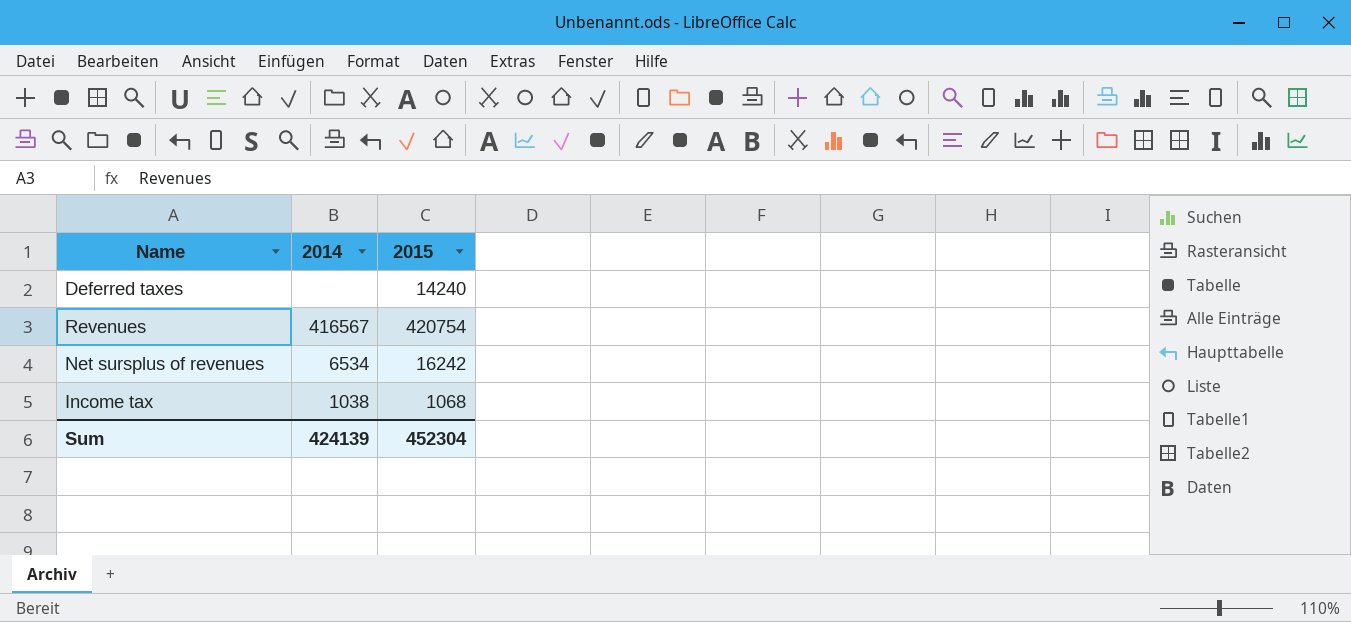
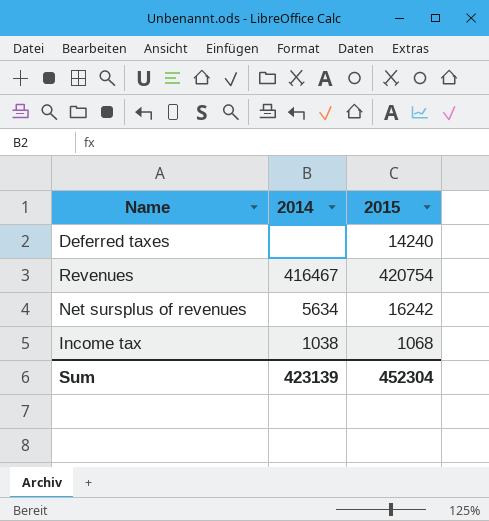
Revenues | 2014: 416567 -> 416467
Net sursplus of revenues | 2014: 6534 -> 5634
Sum | 2014: 424139 -> 423139

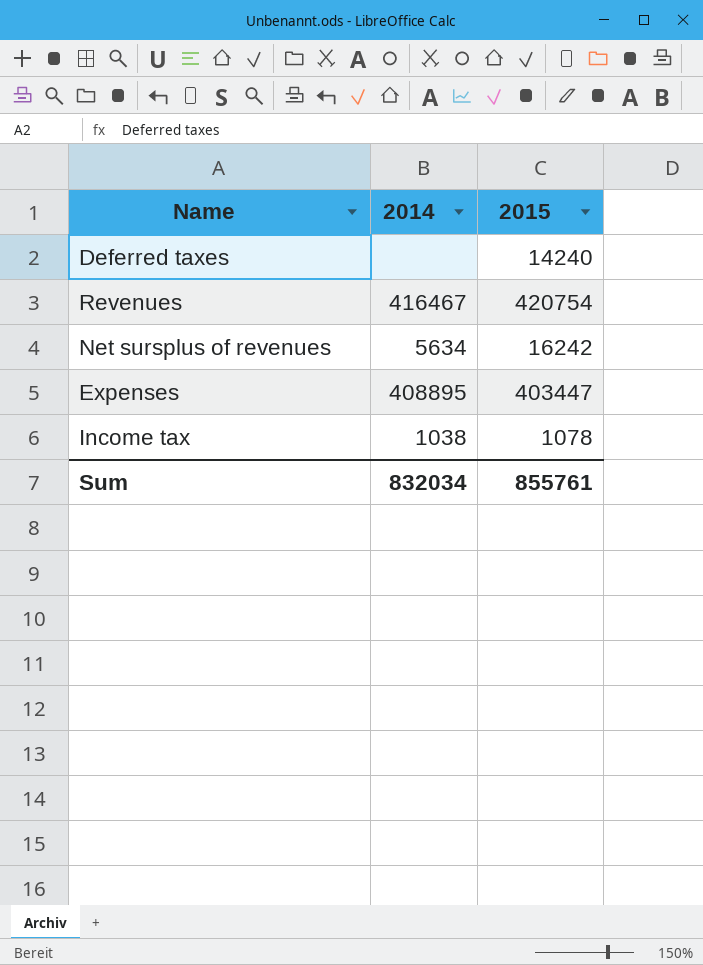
row Expenses: none -> 408895 | 403447
Income tax | 2015: 1068 -> 1078
Sum | 2014: 423139 -> 832034
Sum | 2015: 452304 -> 855761

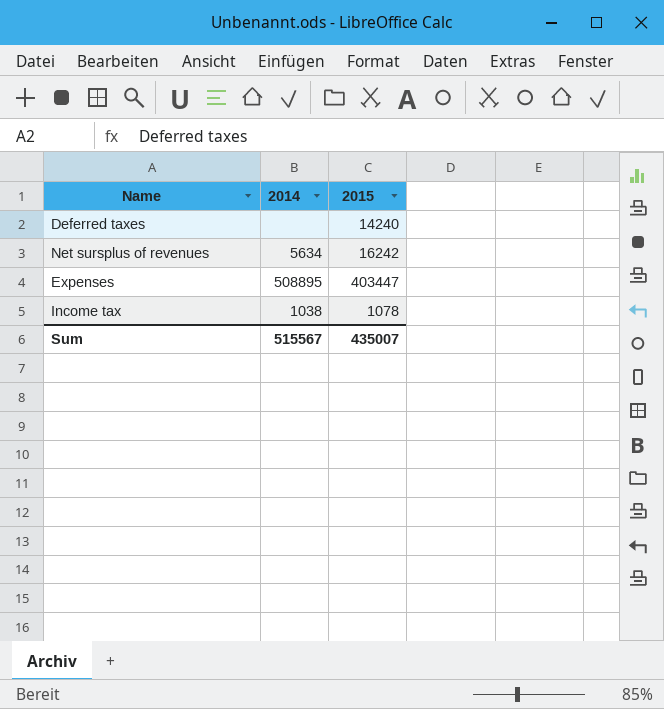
row Revenues: 416467 | 420754 -> none
Expenses | 2014: 408895 -> 508895
Sum | 2014: 832034 -> 515567
Sum | 2015: 855761 -> 435007

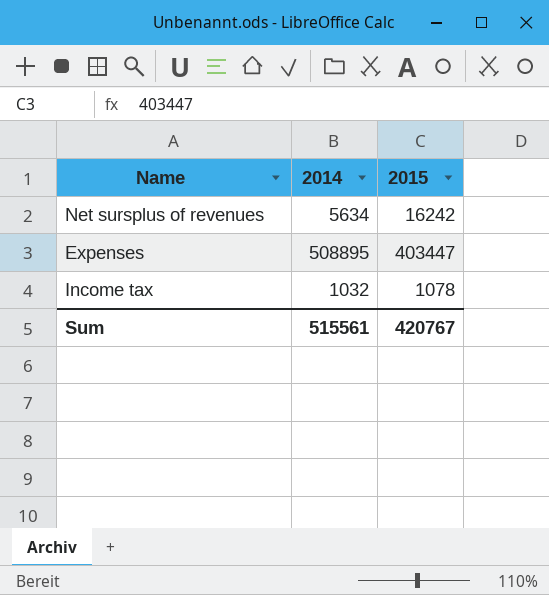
row Deferred taxes: none | 14240 -> none
Income tax | 2014: 1038 -> 1032
Sum | 2014: 515567 -> 515561
Sum | 2015: 435007 -> 420767

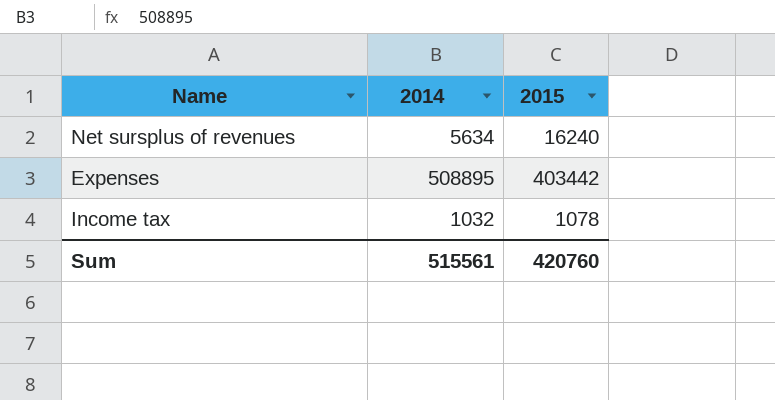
Net sursplus of revenues | 2015: 16242 -> 16240
Expenses | 2015: 403447 -> 403442
Sum | 2015: 420767 -> 420760

